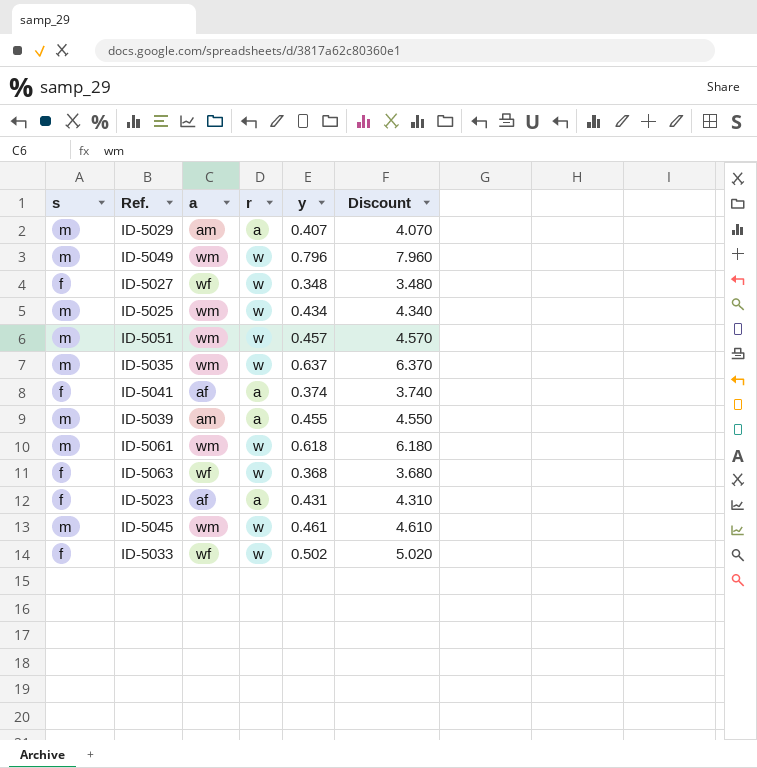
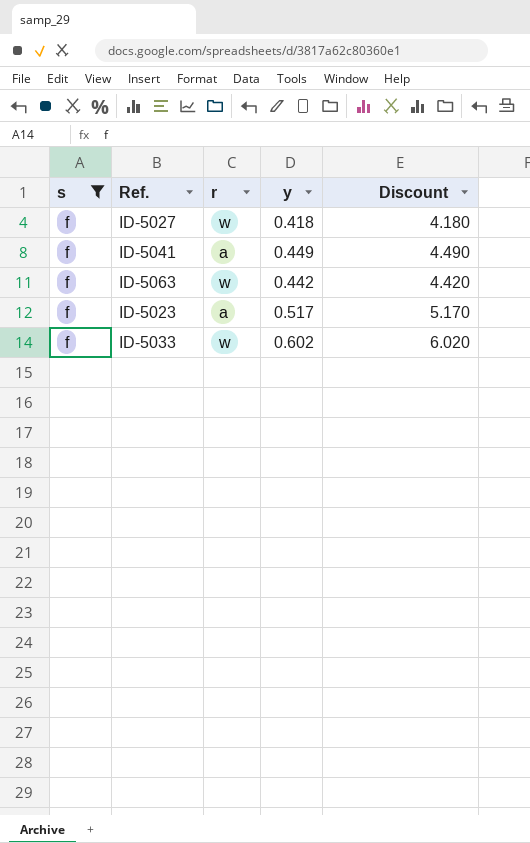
filter: none -> s = f
column a | position: 3 -> none
ID-5027 | y: 0.348 -> 0.418
ID-5027 | Discount: 3.480 -> 4.180
ID-5041 | y: 0.374 -> 0.449
ID-5041 | Discount: 3.740 -> 4.490
ID-5063 | y: 0.368 -> 0.442
ID-5063 | Discount: 3.680 -> 4.420
ID-5023 | y: 0.431 -> 0.517
ID-5023 | Discount: 4.310 -> 5.170
ID-5033 | y: 0.502 -> 0.602
ID-5033 | Discount: 5.020 -> 6.020

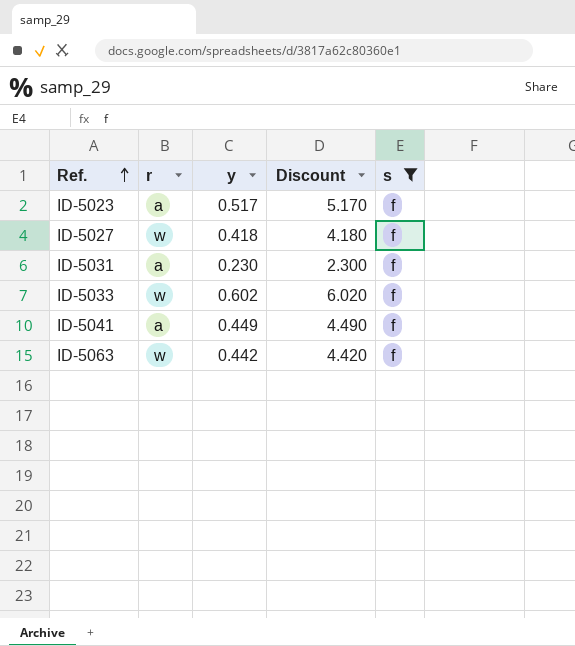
row order: none -> Ref. ascending
column s | position: 1 -> 5
row ID-5031: none -> a | 0.230 | 2.300 | f

